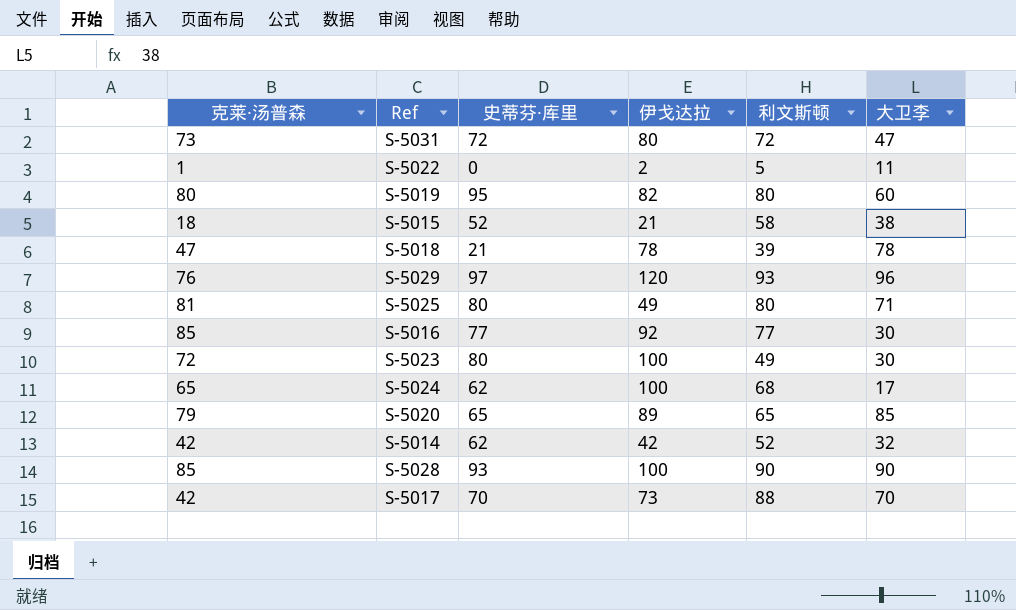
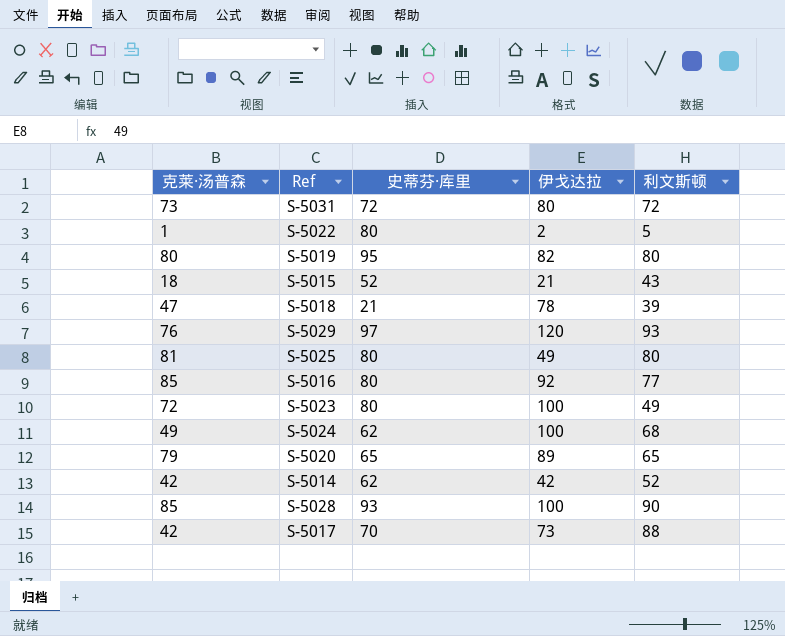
column 大卫李 | position: 6 -> none
S-5022 | 史蒂芬·库里: 0 -> 80
S-5015 | 利文斯顿: 58 -> 43
S-5016 | 史蒂芬·库里: 77 -> 80
S-5024 | 克莱·汤普森: 65 -> 49

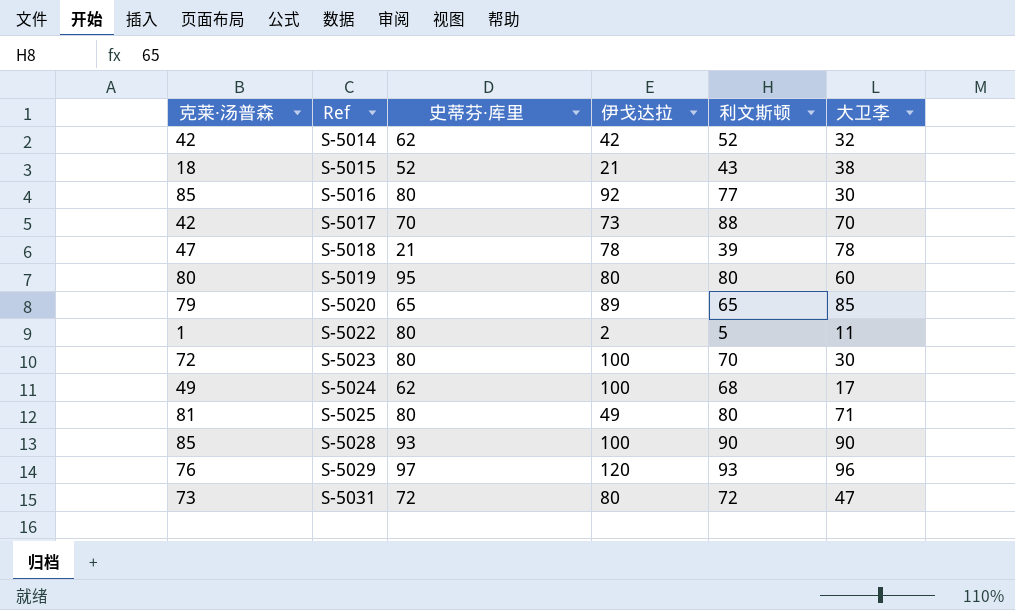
row order: none -> Ref ascending
column 大卫李 | position: none -> 6
S-5019 | 伊戈达拉: 82 -> 80
S-5023 | 利文斯顿: 49 -> 70

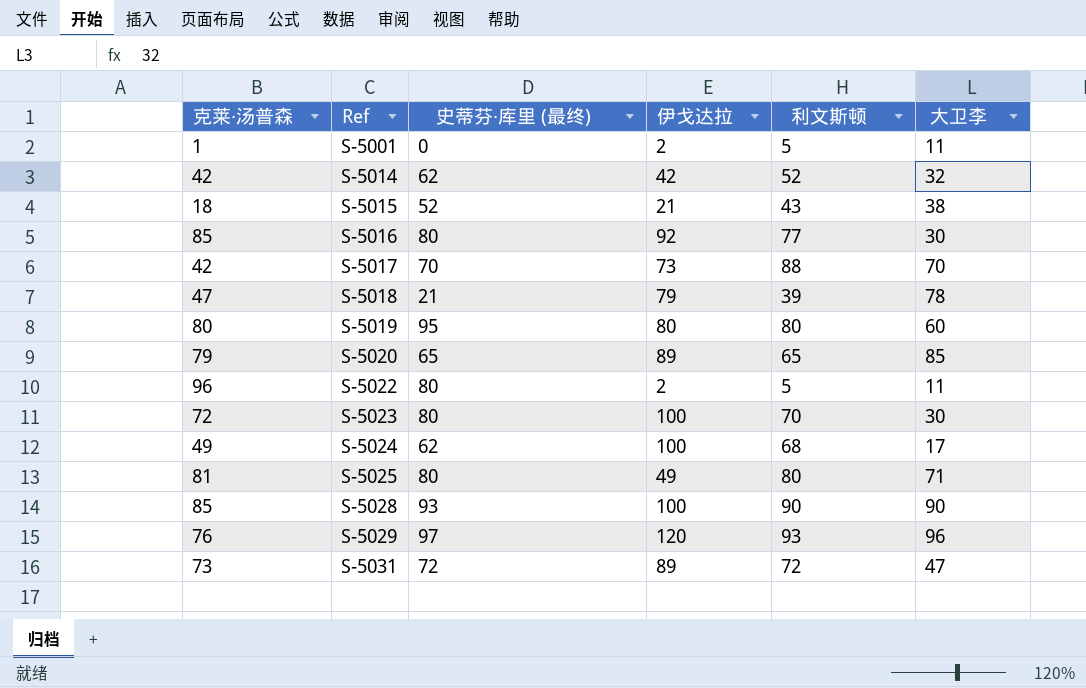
column name: 史蒂芬·库里 -> 史蒂芬·库里 (最终)
row S-5001: none -> 1 | 0 | 2 | 5 | 11
S-5018 | 伊戈达拉: 78 -> 79
S-5022 | 克莱·汤普森: 1 -> 96
S-5031 | 伊戈达拉: 80 -> 89

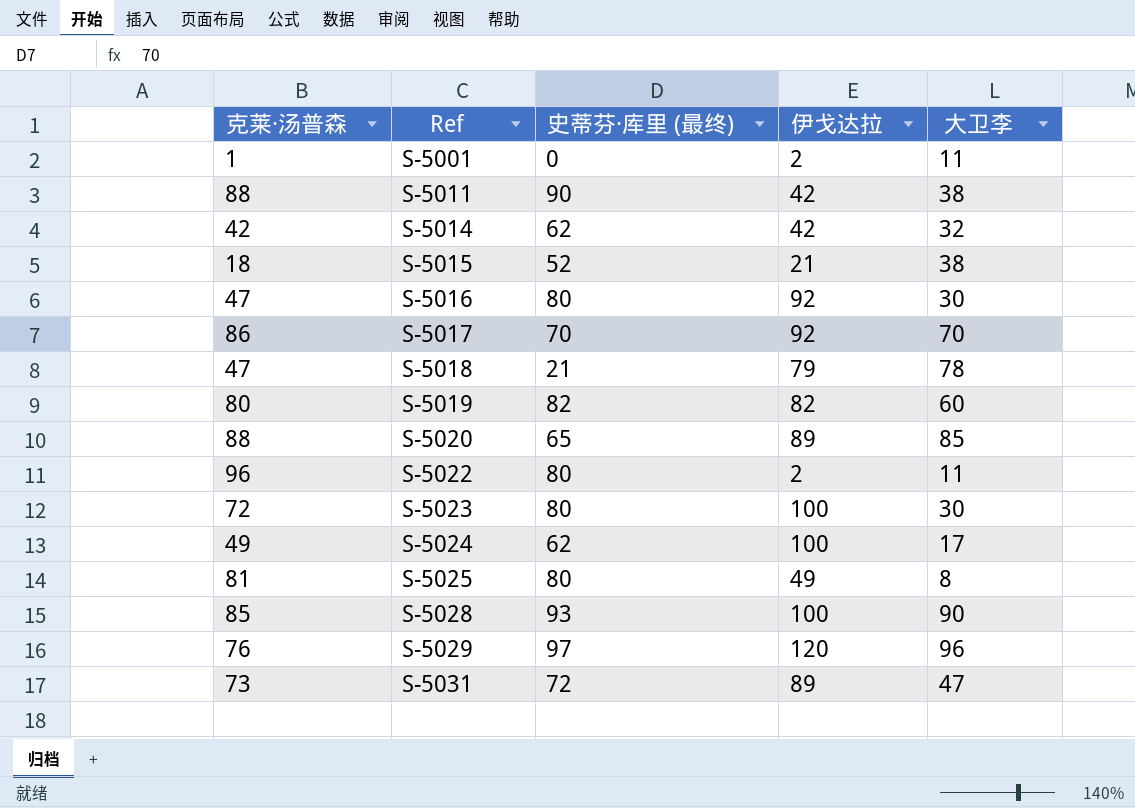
column 利文斯顿 | position: 5 -> none
row S-5011: none -> 88 | 90 | 42 | 38
S-5016 | 克莱·汤普森: 85 -> 47
S-5017 | 克莱·汤普森: 42 -> 86
S-5017 | 伊戈达拉: 73 -> 92
S-5019 | 史蒂芬·库里 (最终): 95 -> 82
S-5019 | 伊戈达拉: 80 -> 82
S-5020 | 克莱·汤普森: 79 -> 88
S-5025 | 大卫李: 71 -> 8

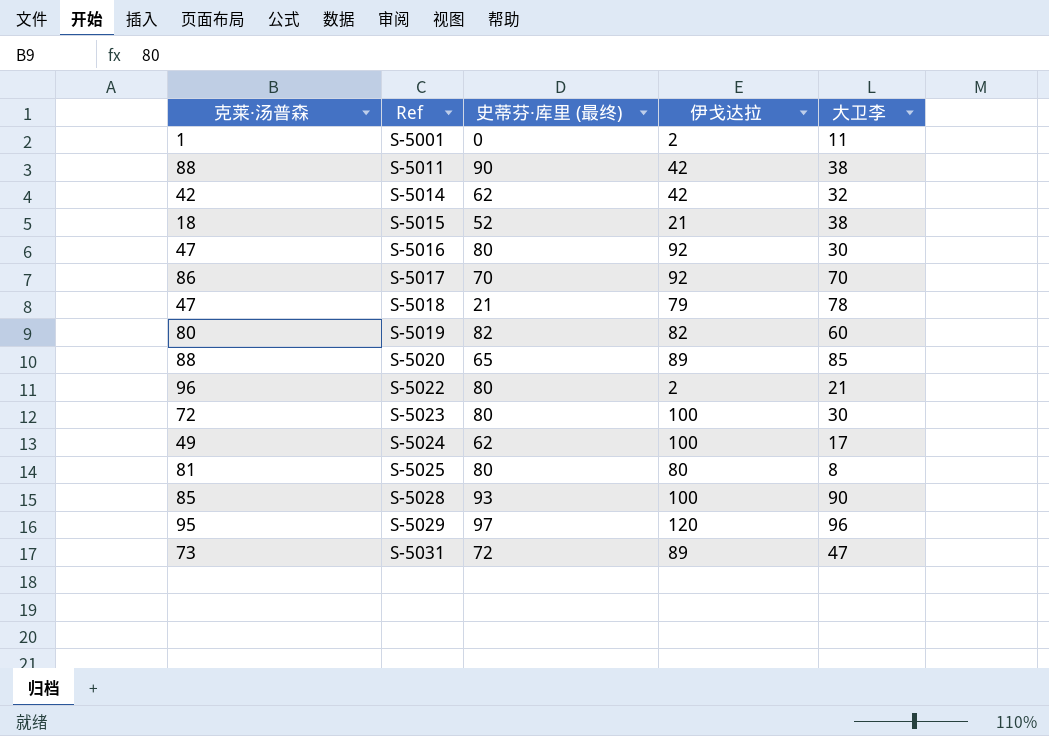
S-5022 | 大卫李: 11 -> 21
S-5025 | 伊戈达拉: 49 -> 80
S-5029 | 克莱·汤普森: 76 -> 95

